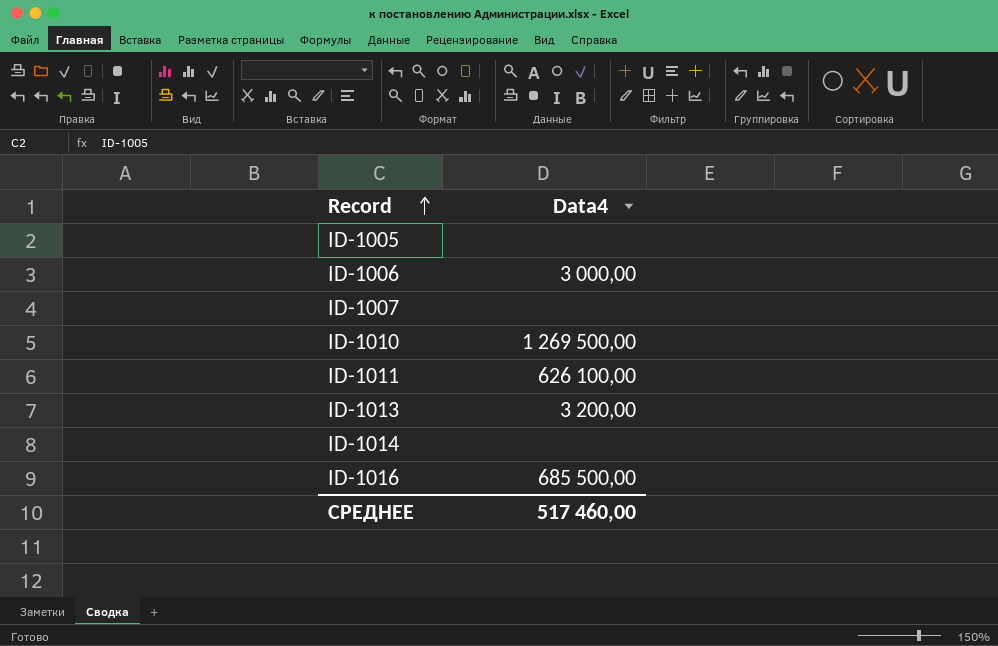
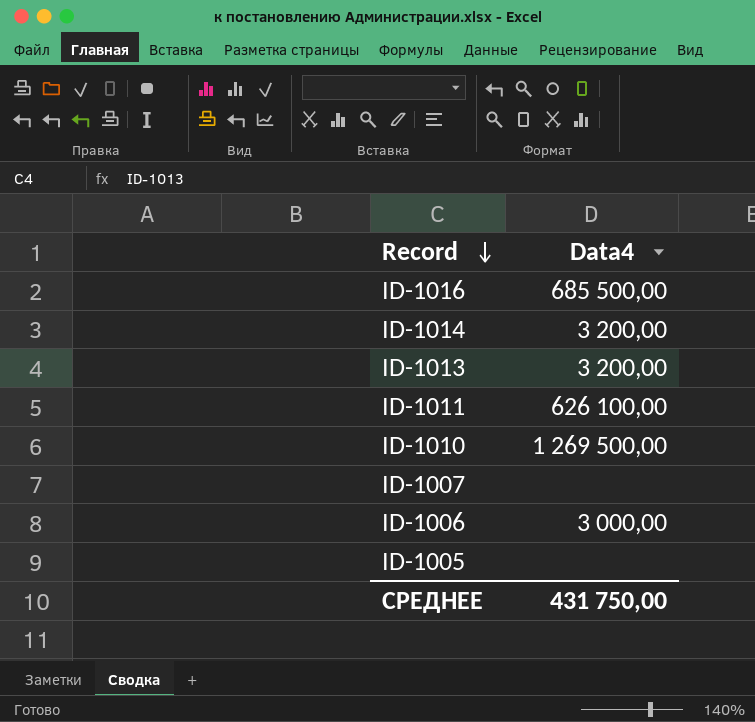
row order: Record ascending -> Record descending
ID-1014 | Data4: none -> 3 200,00
СРЕДНЕЕ | Data4: 517 460,00 -> 431 750,00

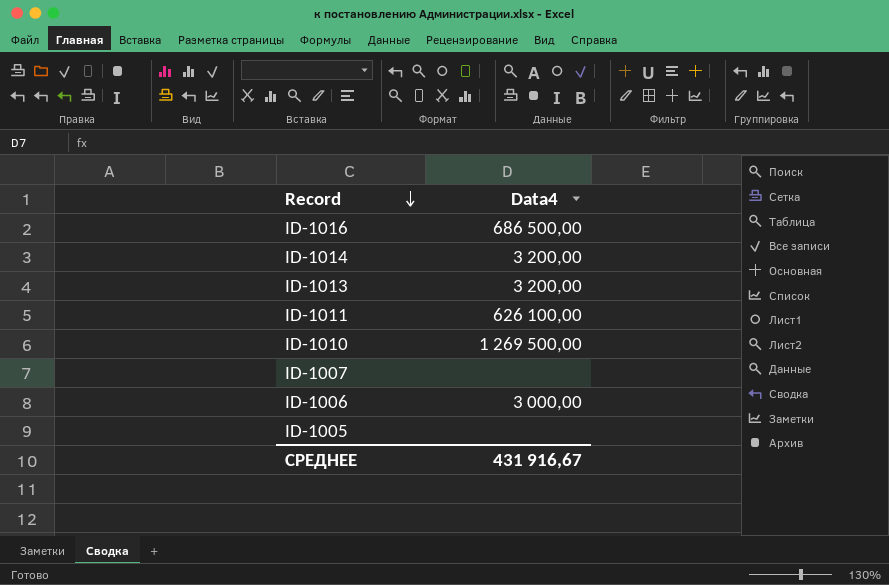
ID-1016 | Data4: 685 500,00 -> 686 500,00
СРЕДНЕЕ | Data4: 431 750,00 -> 431 916,67

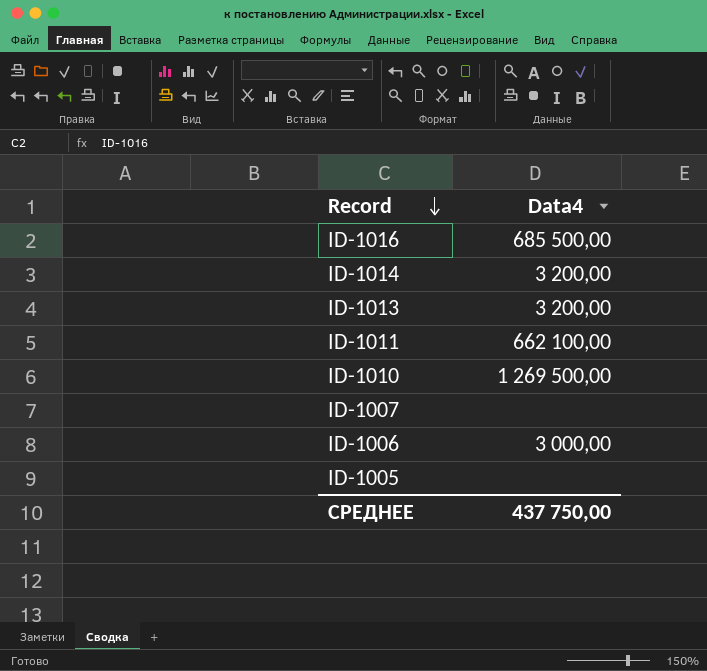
ID-1016 | Data4: 686 500,00 -> 685 500,00
ID-1011 | Data4: 626 100,00 -> 662 100,00
СРЕДНЕЕ | Data4: 431 916,67 -> 437 750,00

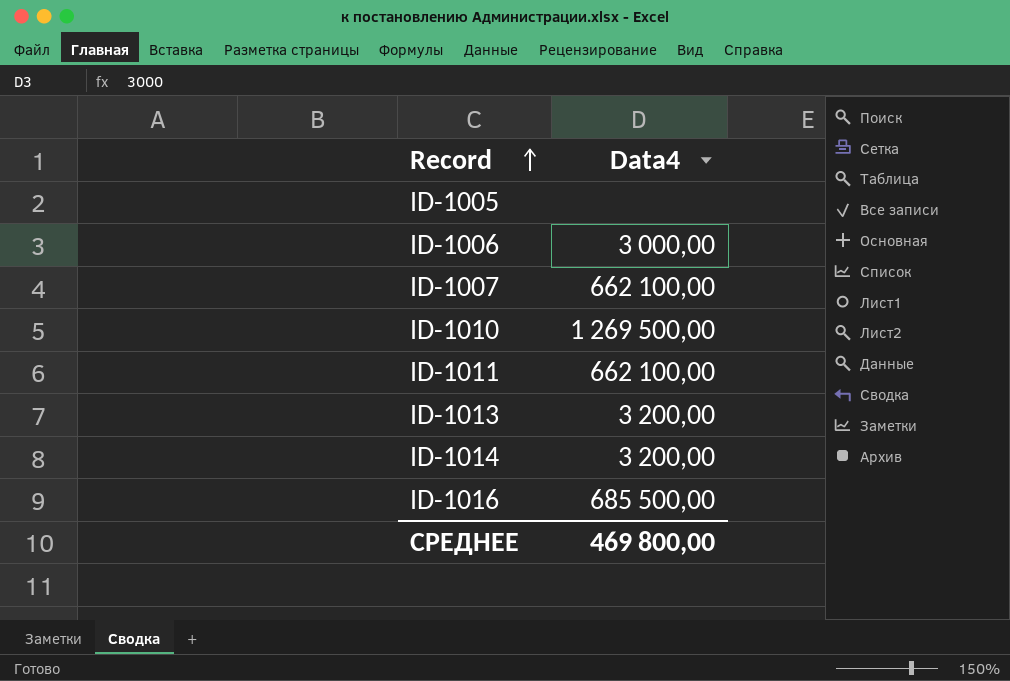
row order: Record descending -> Record ascending
ID-1007 | Data4: none -> 662 100,00
СРЕДНЕЕ | Data4: 437 750,00 -> 469 800,00

